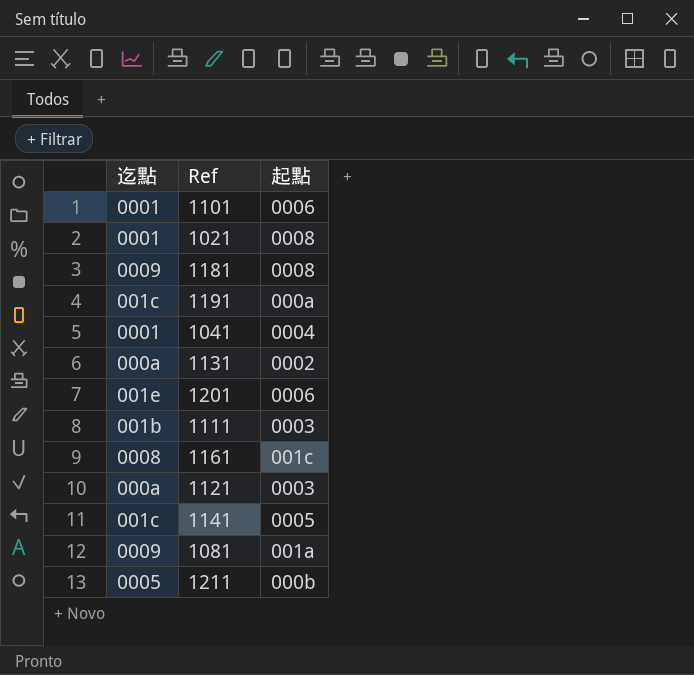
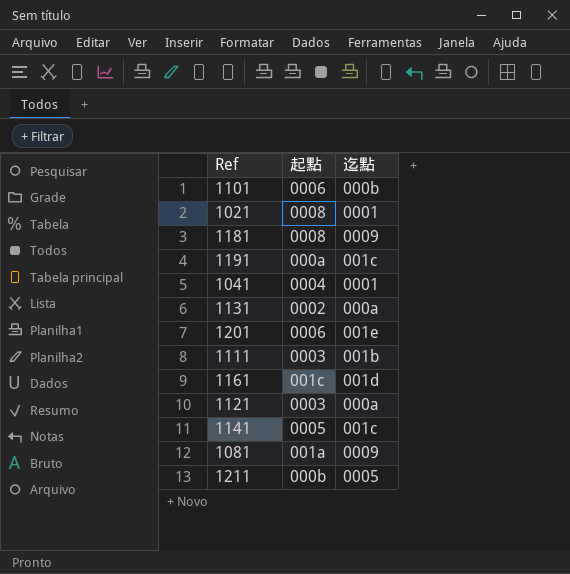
column 迄點 | position: 1 -> 3
1101 | 迄點: 0001 -> 000b
1161 | 迄點: 0008 -> 001d

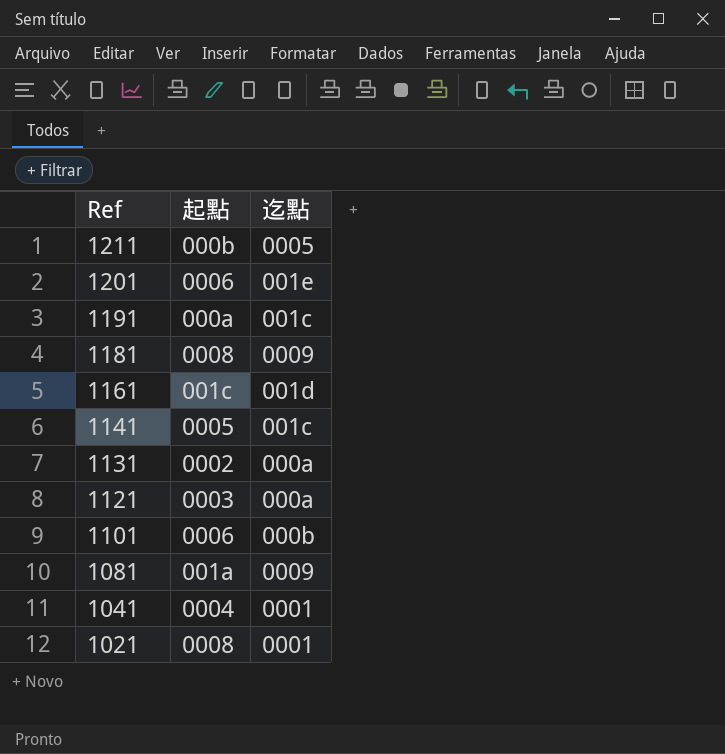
row order: none -> Ref descending
row 1111: 0003 | 001b -> none

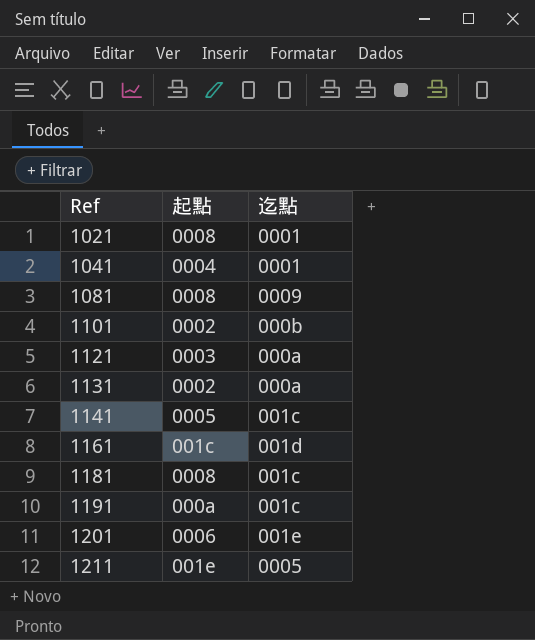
row order: Ref descending -> Ref ascending
1081 | 起點: 001a -> 0008
1101 | 起點: 0006 -> 0002
1181 | 迄點: 0009 -> 001c
1211 | 起點: 000b -> 001e

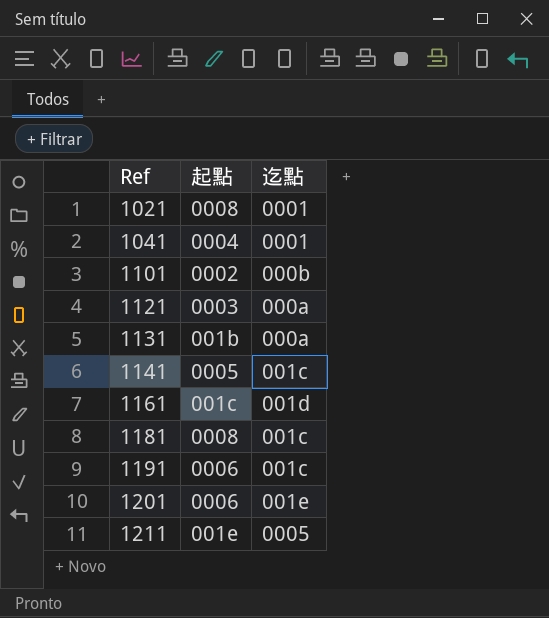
row 1081: 0008 | 0009 -> none
1131 | 起點: 0002 -> 001b
1191 | 起點: 000a -> 0006

